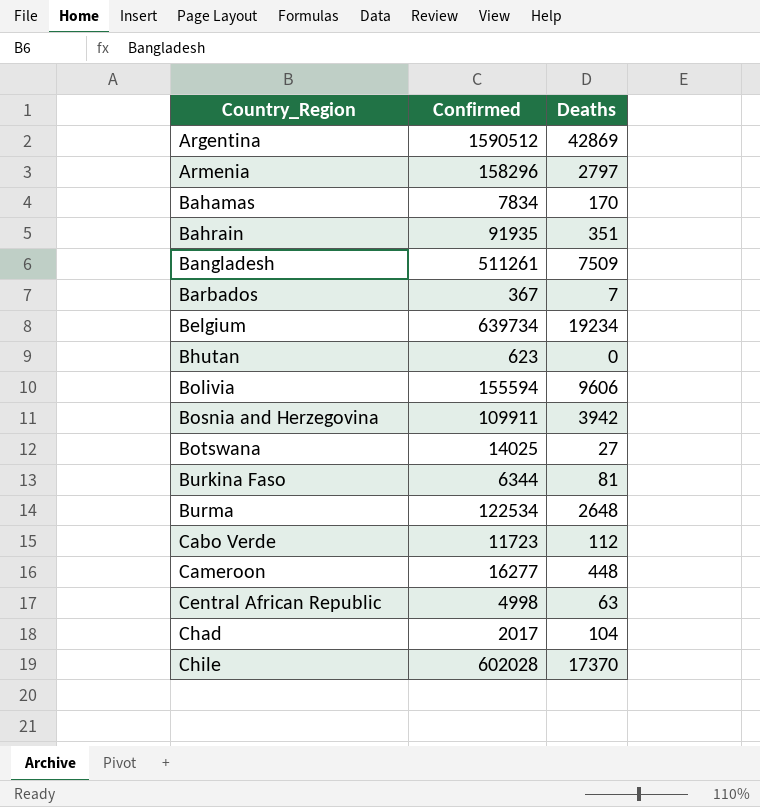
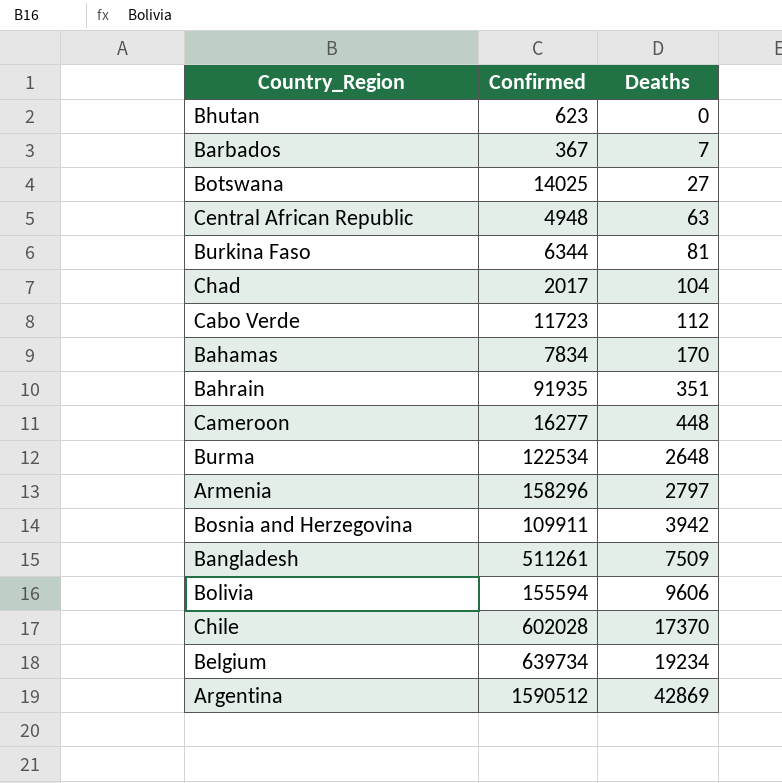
row order: Country_Region ascending -> Deaths ascending
Central African Republic | Confirmed: 4998 -> 4948

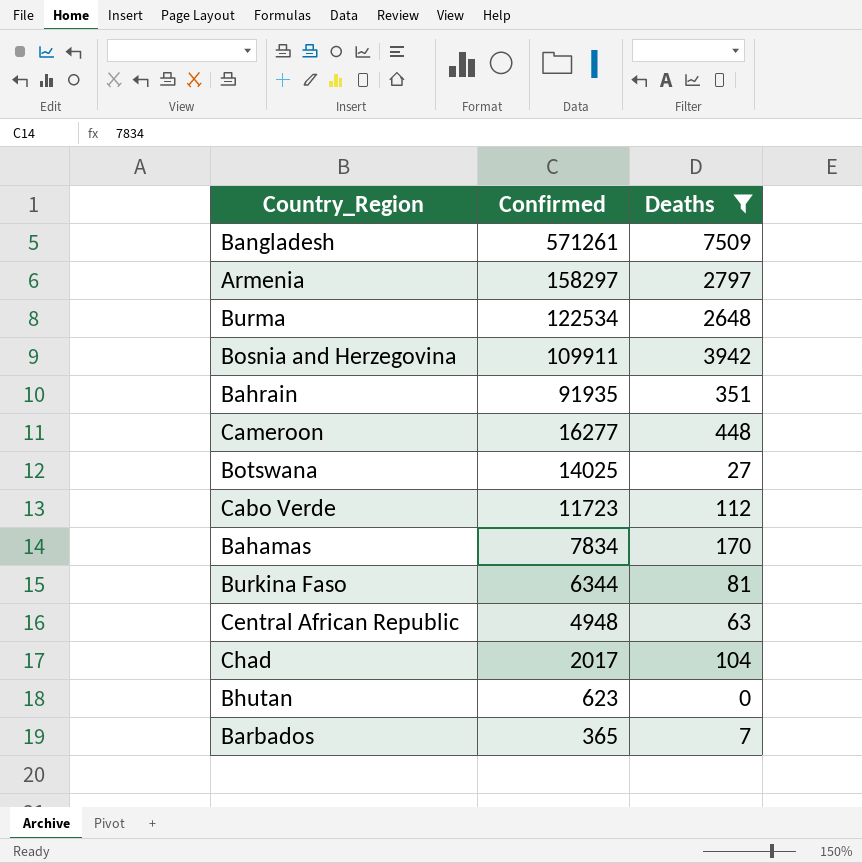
filter: none -> Deaths <= 7509
row order: Deaths ascending -> Confirmed descending
Bangladesh | Confirmed: 511261 -> 571261
Armenia | Confirmed: 158296 -> 158297
Barbados | Confirmed: 367 -> 365

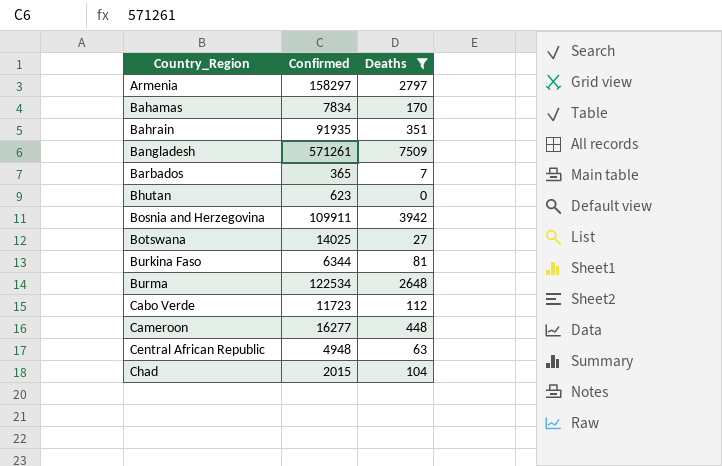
row order: Confirmed descending -> Country_Region ascending
Chad | Confirmed: 2017 -> 2015

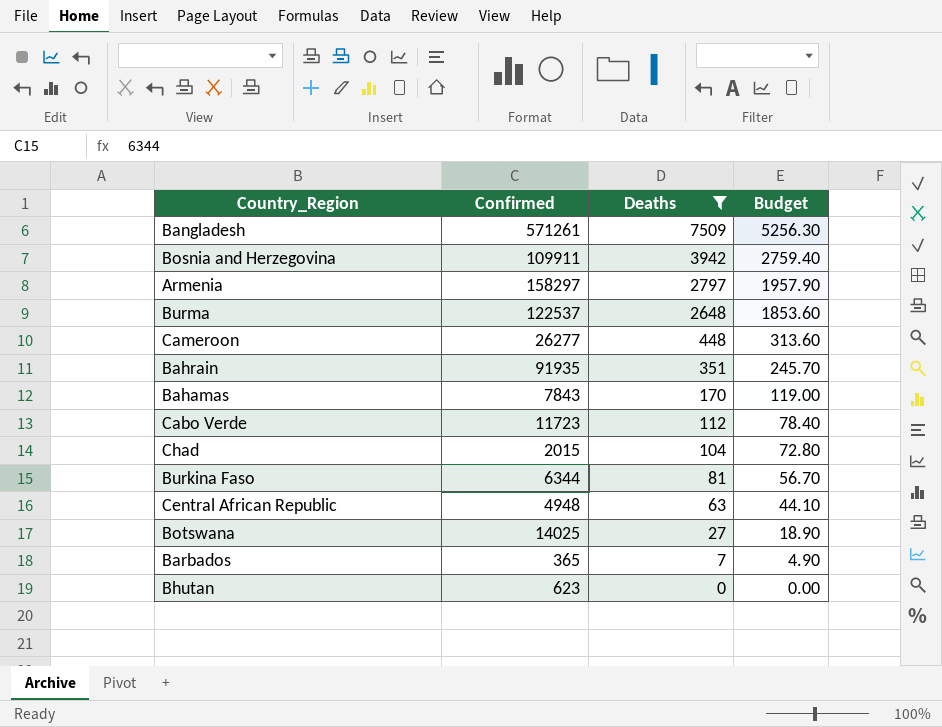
row order: Country_Region ascending -> Deaths descending
column Budget | formula: none -> [Deaths] * 0.7
Burma | Confirmed: 122534 -> 122537
Cameroon | Confirmed: 16277 -> 26277
Bahamas | Confirmed: 7834 -> 7843

